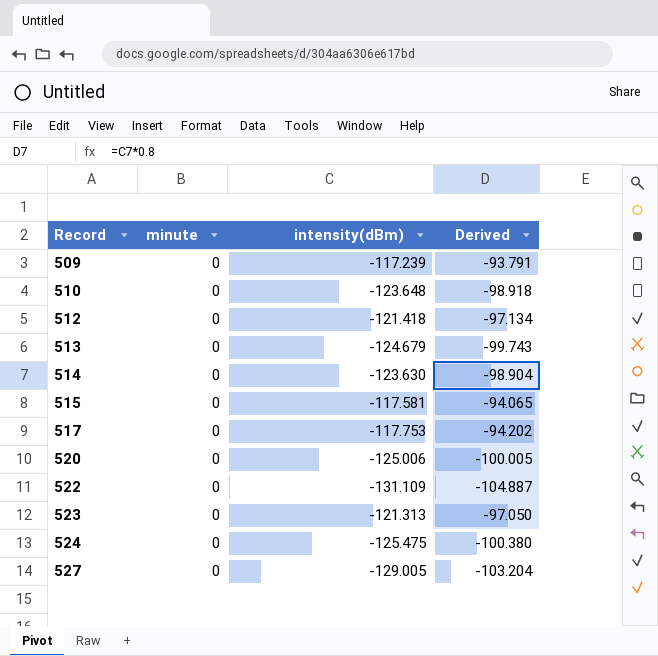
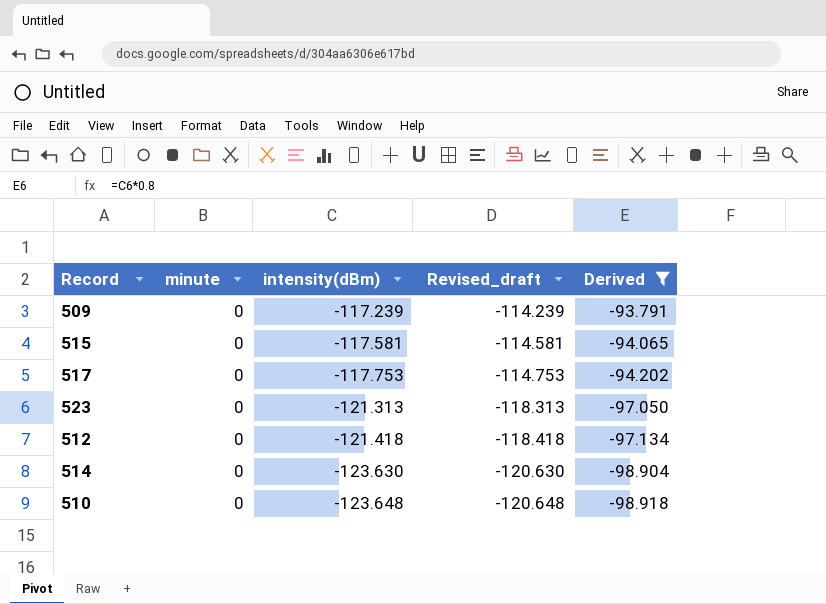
filter: none -> Derived >= -98.918
row order: Record ascending -> intensity(dBm) descending
column Revised_draft | formula: none -> [intensity(dBm)] + 3

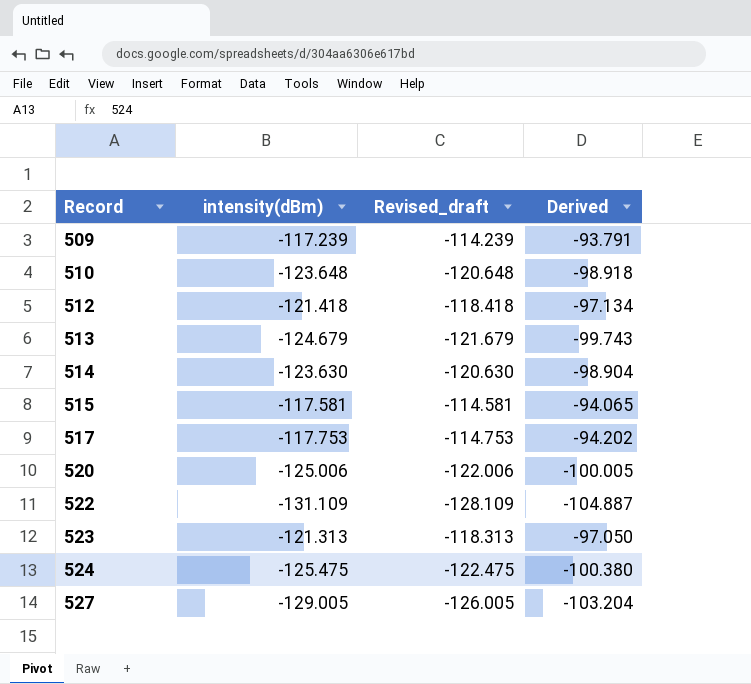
filter: Derived >= -98.918 -> none
row order: intensity(dBm) descending -> Record ascending
column minute | position: 2 -> none

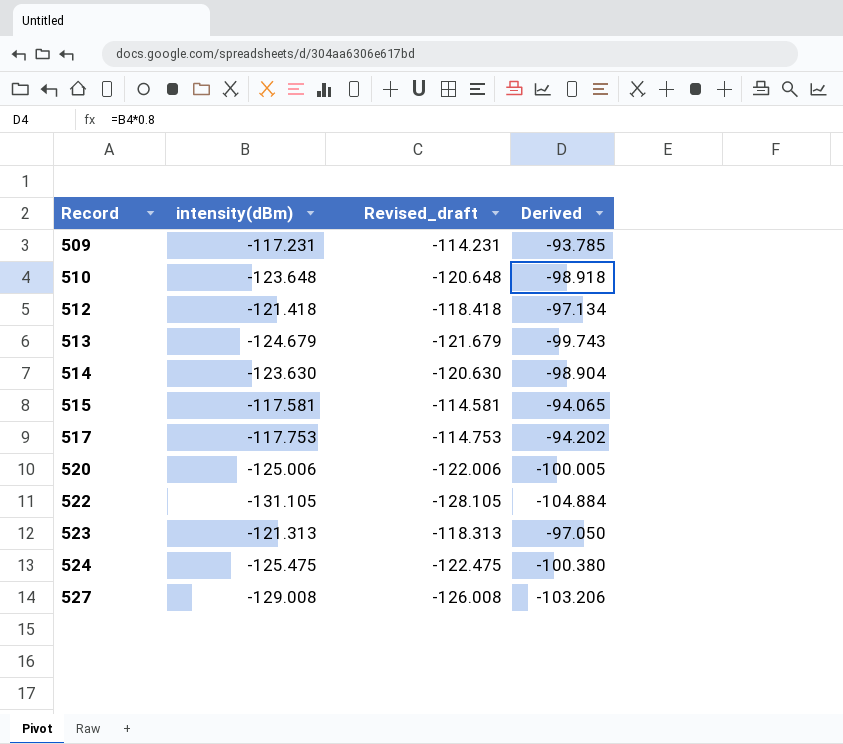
509 | intensity(dBm): -117.239 -> -117.231
509 | Revised_draft: -114.239 -> -114.231
509 | Derived: -93.791 -> -93.785
522 | intensity(dBm): -131.109 -> -131.105
522 | Revised_draft: -128.109 -> -128.105
522 | Derived: -104.887 -> -104.884
527 | intensity(dBm): -129.005 -> -129.008
527 | Revised_draft: -126.005 -> -126.008
527 | Derived: -103.204 -> -103.206

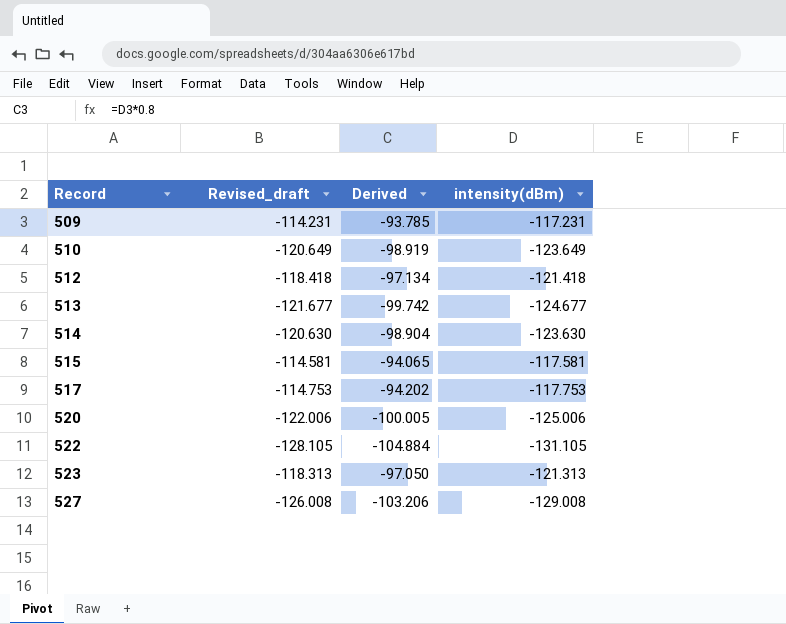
column intensity(dBm) | position: 2 -> 4
row 524: -125.475 | -122.475 | -100.380 -> none
510 | Revised_draft: -120.648 -> -120.649
510 | Derived: -98.918 -> -98.919
510 | intensity(dBm): -123.648 -> -123.649
513 | Revised_draft: -121.679 -> -121.677
513 | Derived: -99.743 -> -99.742
513 | intensity(dBm): -124.679 -> -124.677

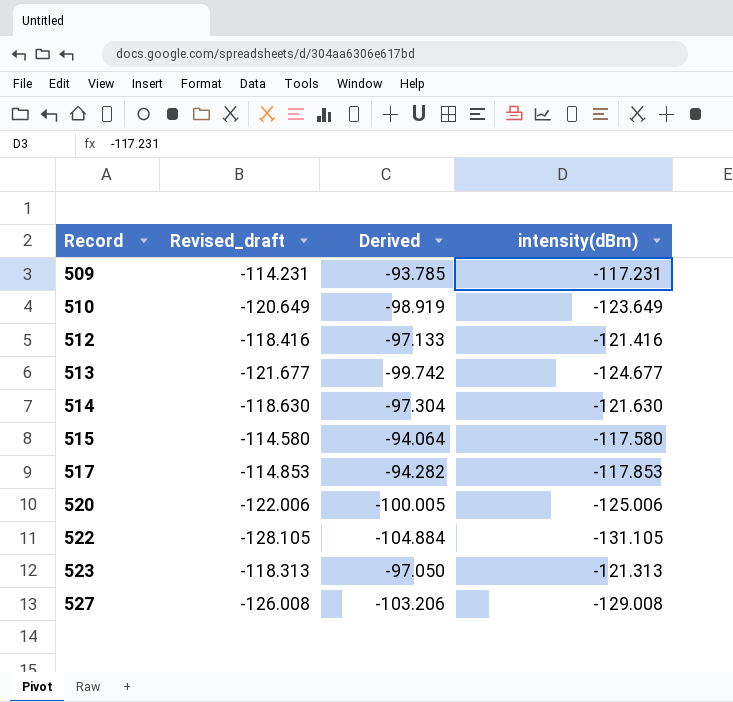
512 | Revised_draft: -118.418 -> -118.416
512 | Derived: -97.134 -> -97.133
512 | intensity(dBm): -121.418 -> -121.416
514 | Revised_draft: -120.630 -> -118.630
514 | Derived: -98.904 -> -97.304
514 | intensity(dBm): -123.630 -> -121.630
515 | Revised_draft: -114.581 -> -114.580
515 | Derived: -94.065 -> -94.064
515 | intensity(dBm): -117.581 -> -117.580
517 | Revised_draft: -114.753 -> -114.853
517 | Derived: -94.202 -> -94.282
517 | intensity(dBm): -117.753 -> -117.853

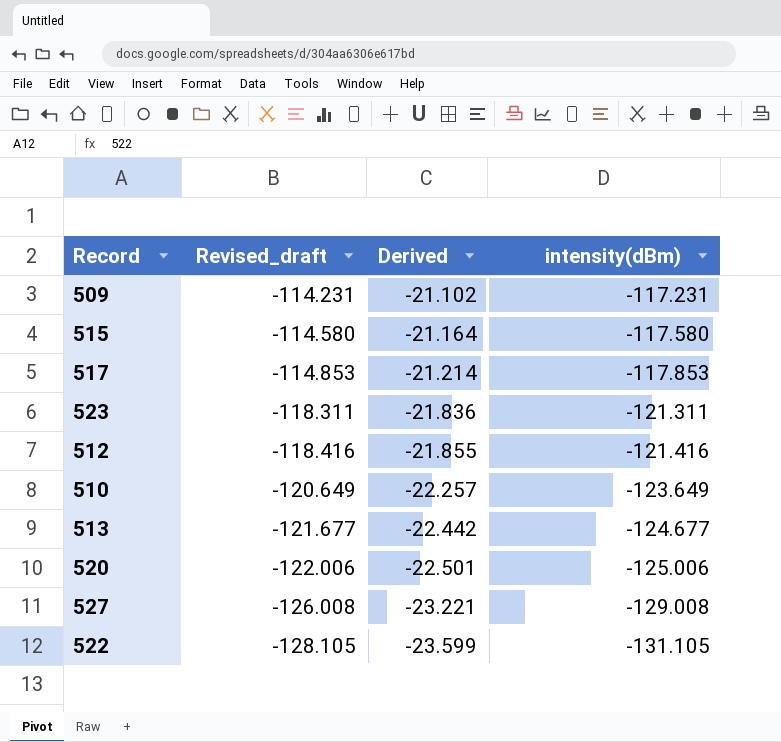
row order: Record ascending -> Revised_draft descending
column Derived | formula: [intensity(dBm)] * 0.8 -> [intensity(dBm)] * 0.18
row 514: -118.630 | -97.304 | -121.630 -> none
523 | Revised_draft: -118.313 -> -118.311
523 | intensity(dBm): -121.313 -> -121.311

